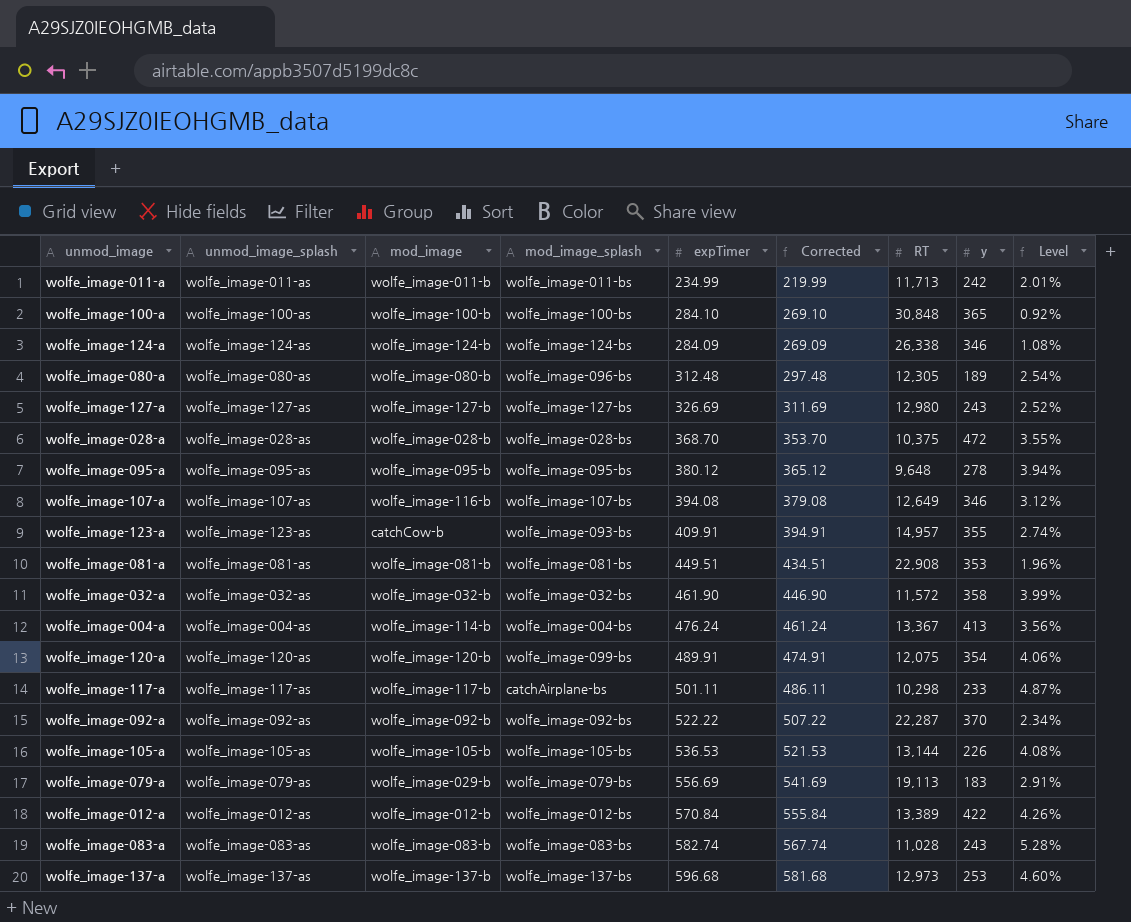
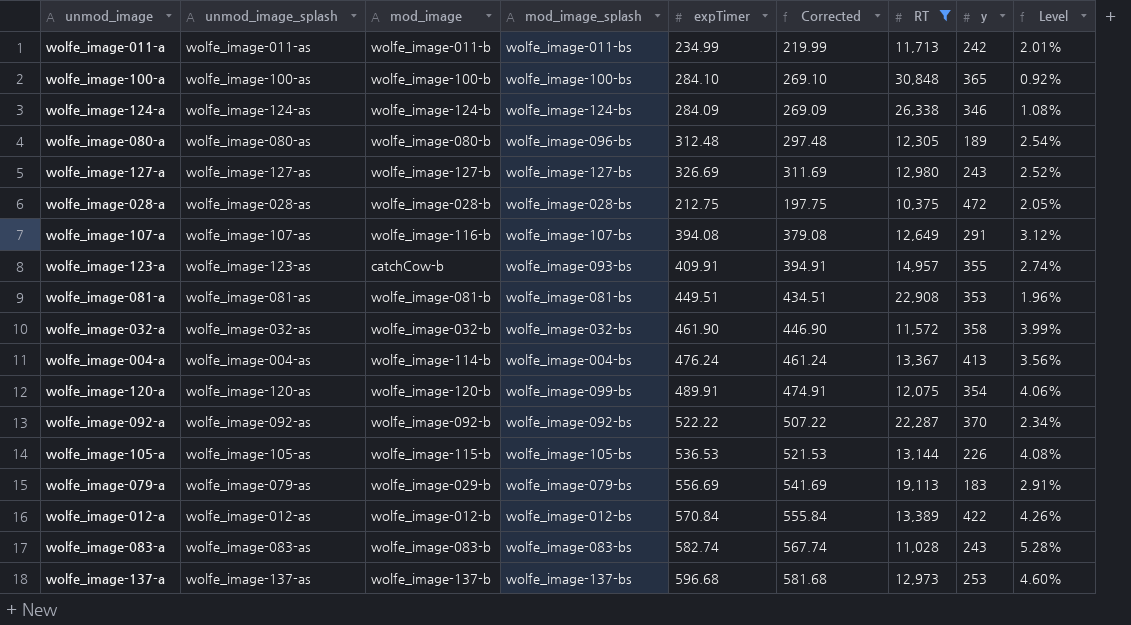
filter: none -> RT >= 10,375
wolfe_image-028-a | expTimer: 368.70 -> 212.75
wolfe_image-028-a | Corrected: 353.70 -> 197.75
wolfe_image-028-a | Level: 3.55% -> 2.05%
wolfe_image-107-a | y: 346 -> 291
wolfe_image-105-a | mod_image: wolfe_image-105-b -> wolfe_image-115-b

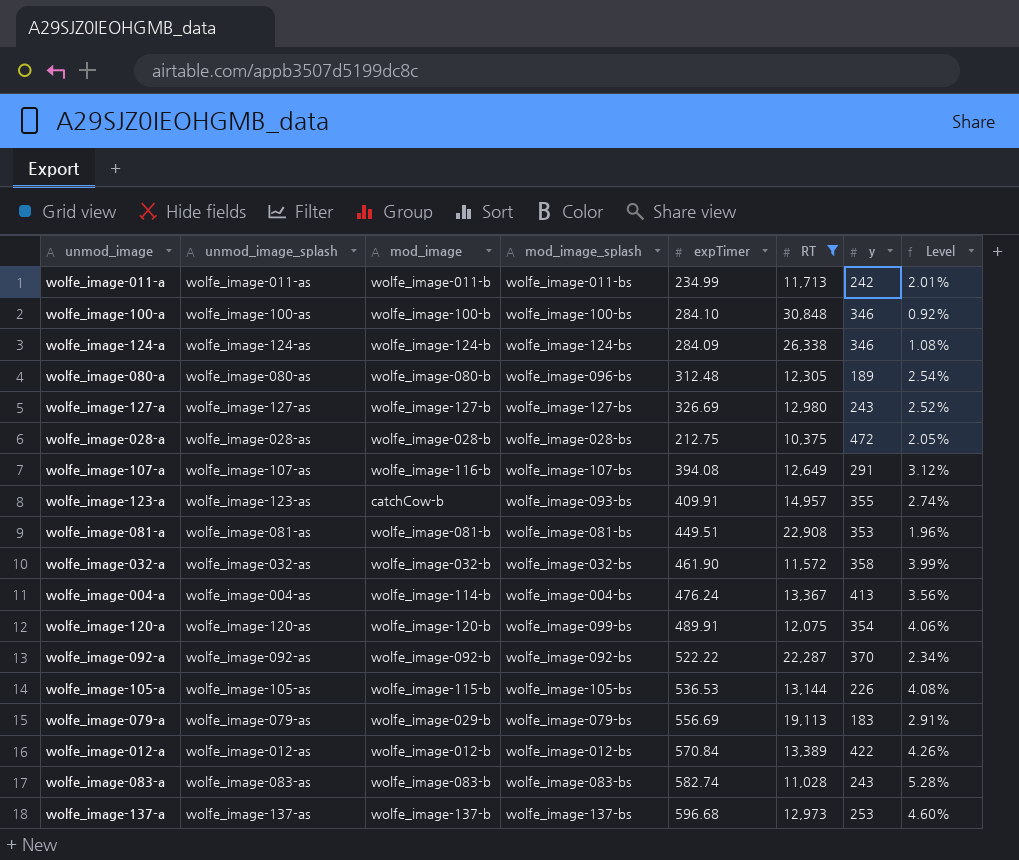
column Corrected | formula: [expTimer] - 15 -> none
wolfe_image-100-a | y: 365 -> 346

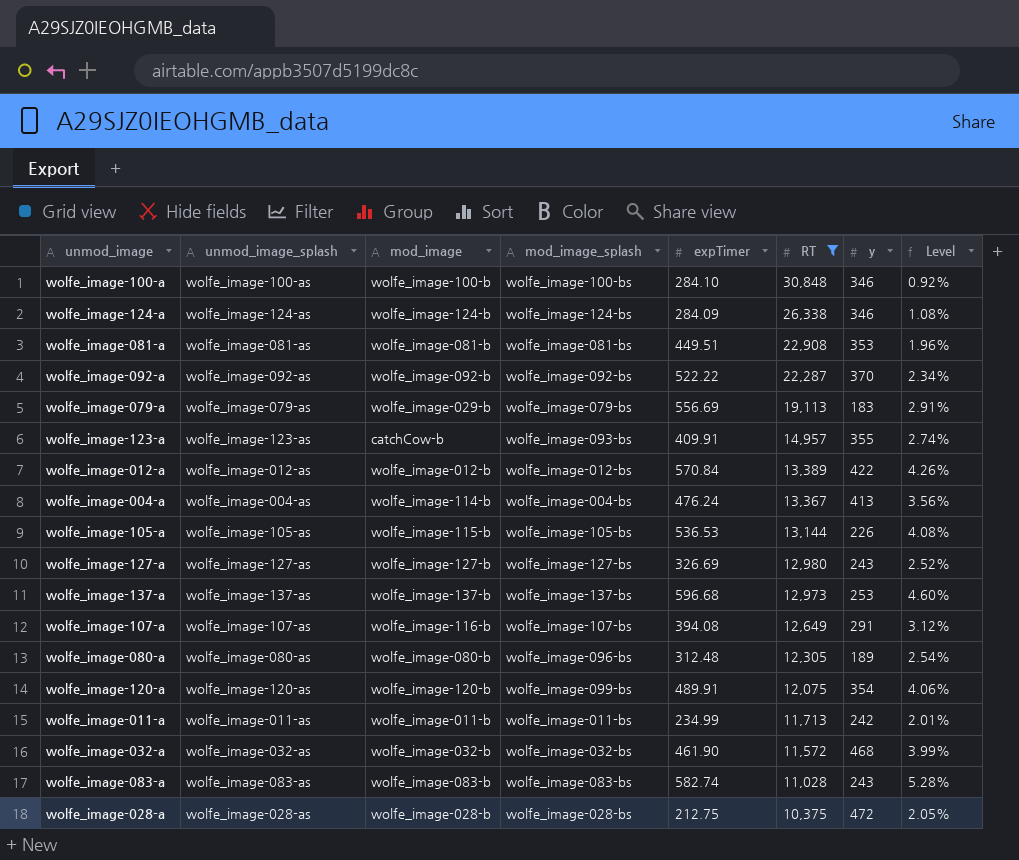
row order: none -> RT descending
wolfe_image-032-a | y: 358 -> 468

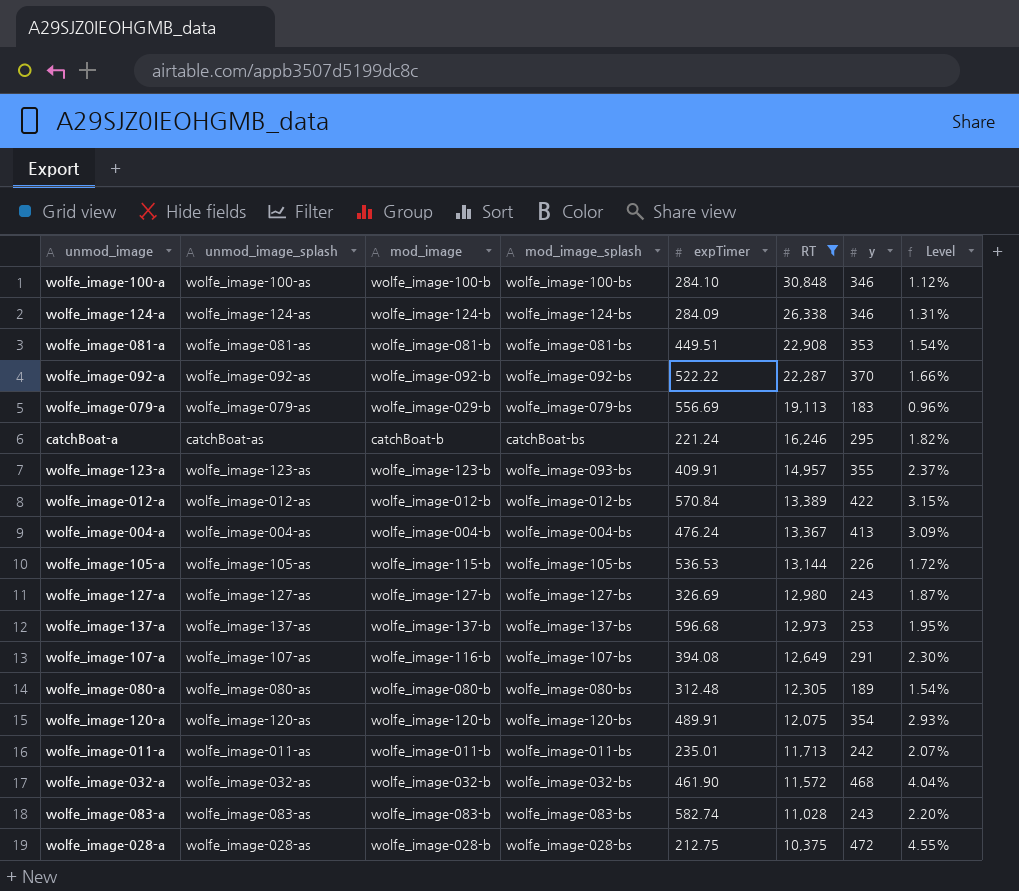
column Level | formula: [expTimer] / [RT] -> [y] / [RT]
row catchBoat-a: none -> catchBoat-as | catchBoat-b | catchBoat-bs | 221.24 | 16,246 | 295 | 1.82%
wolfe_image-123-a | mod_image: catchCow-b -> wolfe_image-123-b
wolfe_image-004-a | mod_image: wolfe_image-114-b -> wolfe_image-004-b
wolfe_image-080-a | mod_image_splash: wolfe_image-096-bs -> wolfe_image-080-bs
wolfe_image-120-a | mod_image_splash: wolfe_image-099-bs -> wolfe_image-120-bs
wolfe_image-011-a | expTimer: 234.99 -> 235.01

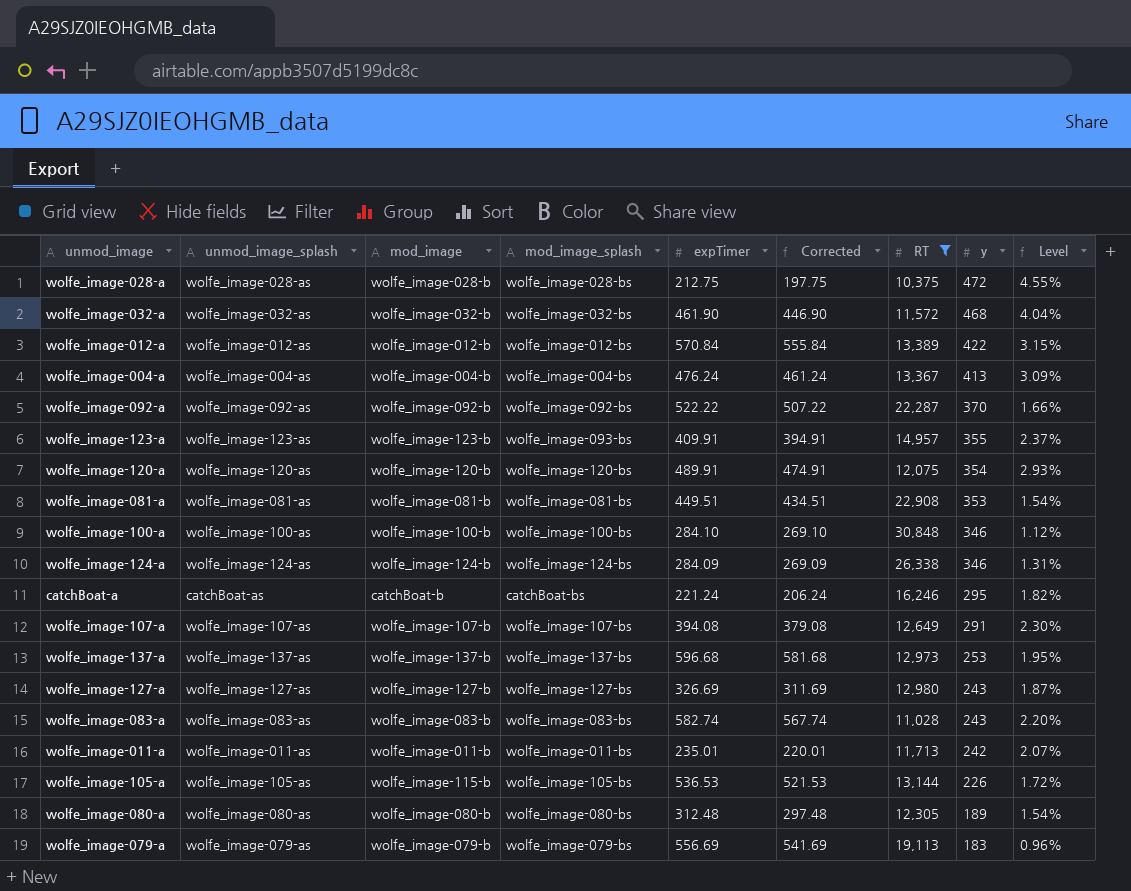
row order: RT descending -> y descending
column Corrected | formula: none -> [expTimer] - 15
wolfe_image-107-a | mod_image: wolfe_image-116-b -> wolfe_image-107-b
wolfe_image-079-a | mod_image: wolfe_image-029-b -> wolfe_image-079-b

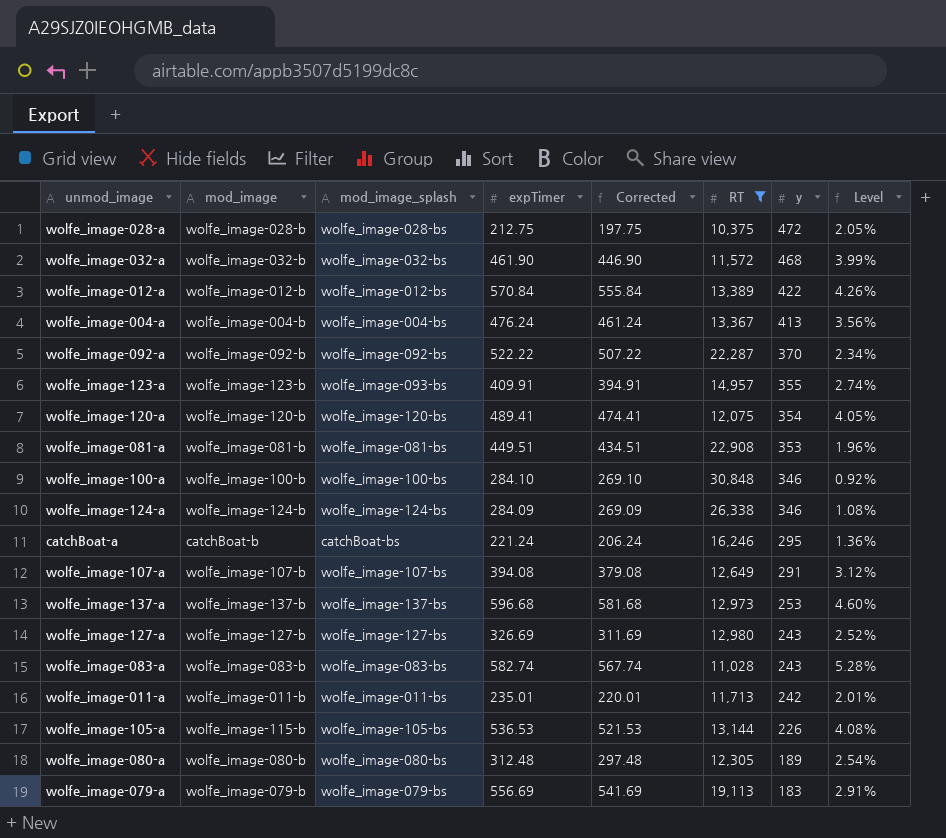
column unmod_image_splash | position: 2 -> none
column Level | formula: [y] / [RT] -> [expTimer] / [RT]
wolfe_image-120-a | expTimer: 489.91 -> 489.41
wolfe_image-120-a | Corrected: 474.91 -> 474.41

